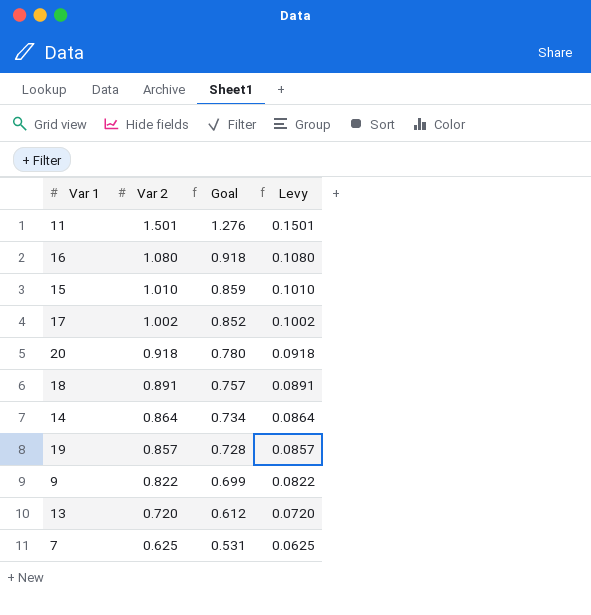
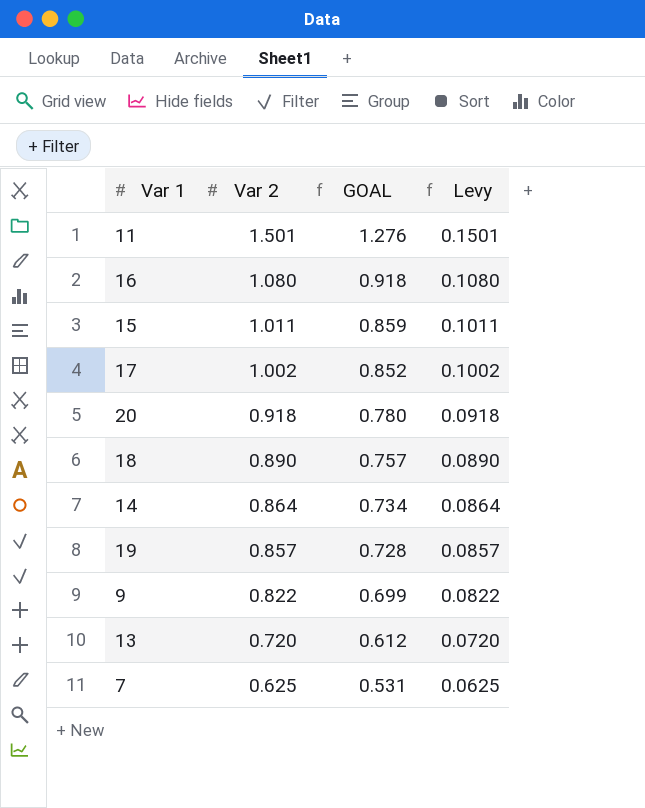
column name: Goal -> GOAL
15 | Var 2: 1.010 -> 1.011
15 | Levy: 0.1010 -> 0.1011
18 | Var 2: 0.891 -> 0.890
18 | Levy: 0.0891 -> 0.0890

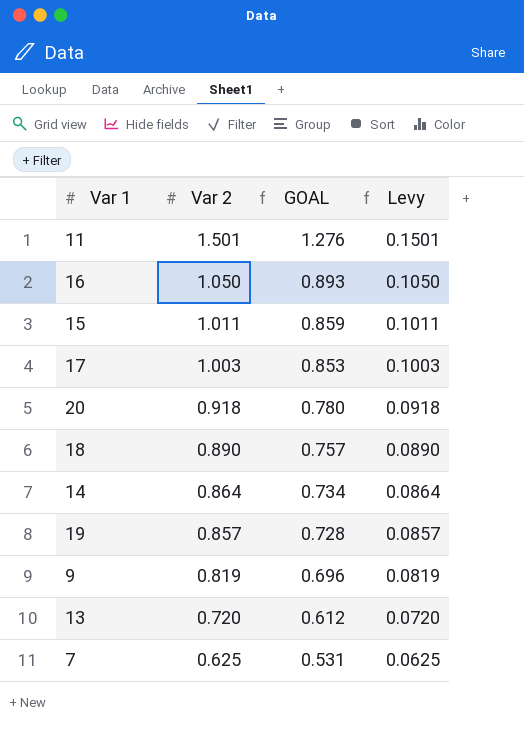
16 | Var 2: 1.080 -> 1.050
16 | GOAL: 0.918 -> 0.893
16 | Levy: 0.1080 -> 0.1050
17 | Var 2: 1.002 -> 1.003
17 | GOAL: 0.852 -> 0.853
17 | Levy: 0.1002 -> 0.1003
9 | Var 2: 0.822 -> 0.819
9 | GOAL: 0.699 -> 0.696
9 | Levy: 0.0822 -> 0.0819

